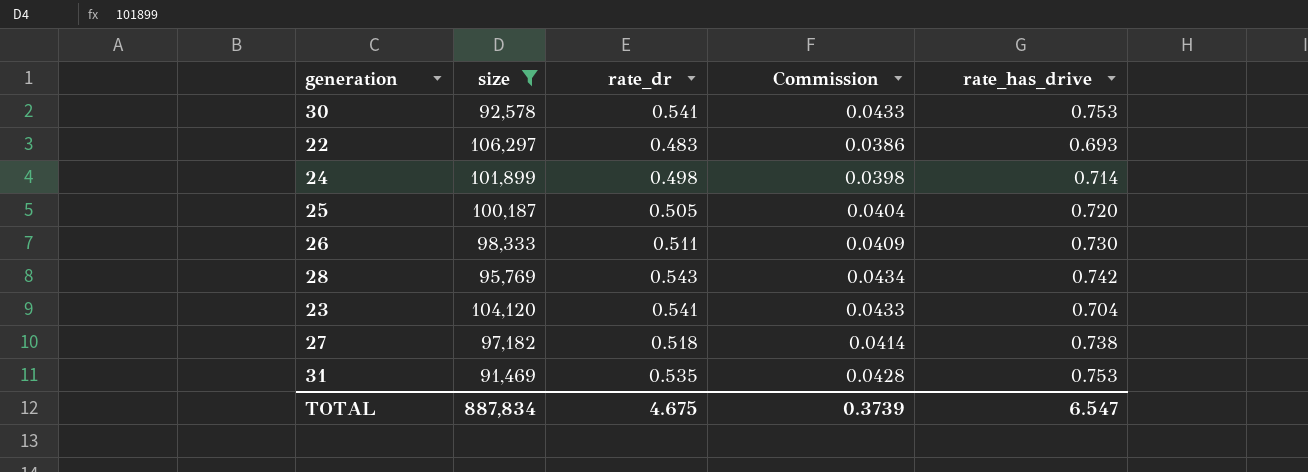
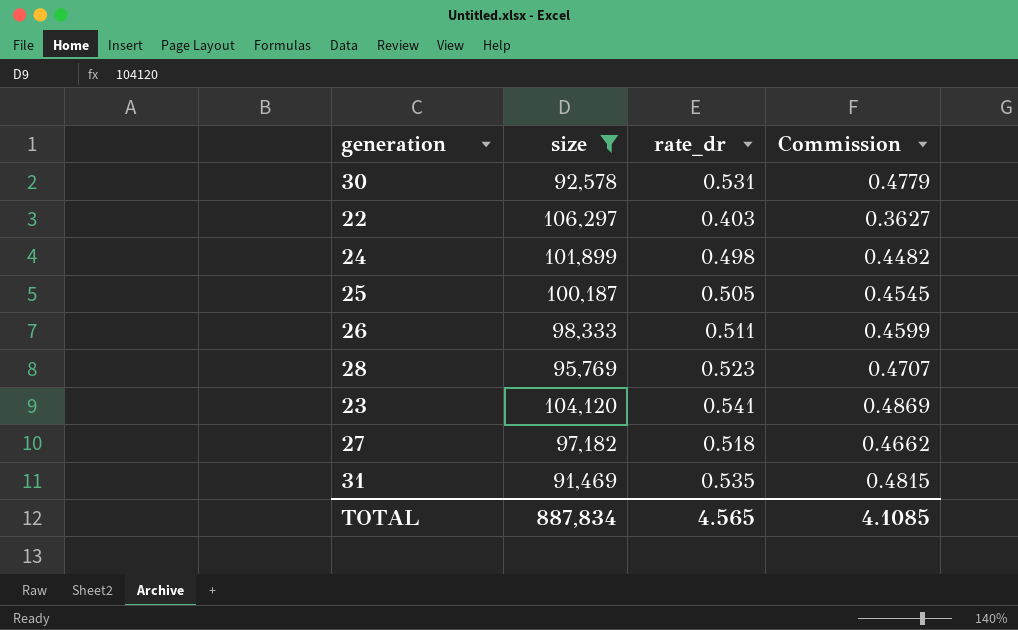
column rate_has_drive | position: 5 -> none
column Commission | formula: [rate_dr] * 0.08 -> [rate_dr] * 0.9
30 | rate_dr: 0.541 -> 0.531
22 | rate_dr: 0.483 -> 0.403
28 | rate_dr: 0.543 -> 0.523
TOTAL | rate_dr: 4.675 -> 4.565
TOTAL | Commission: 0.3739 -> 4.1085

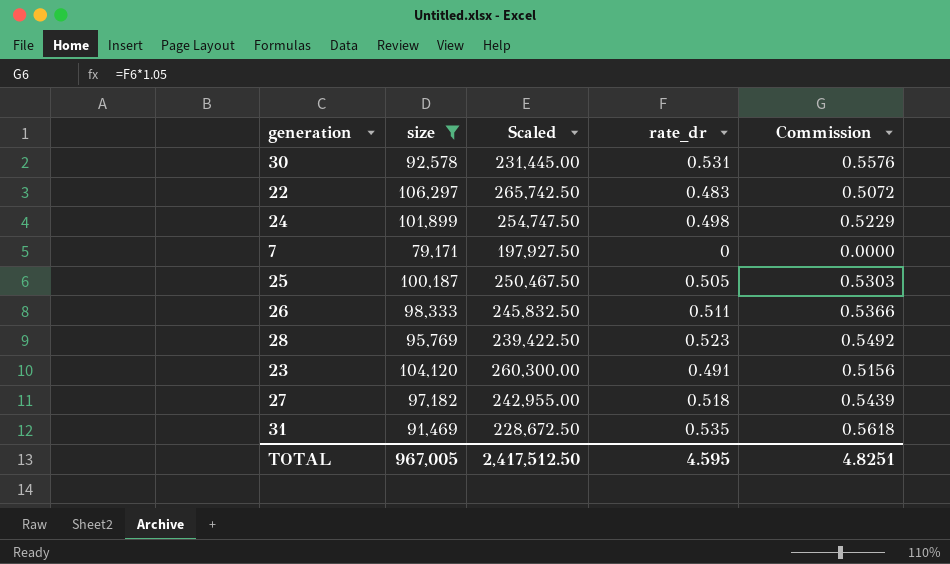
column Scaled | formula: none -> [size] * 2.5
column Commission | formula: [rate_dr] * 0.9 -> [rate_dr] * 1.05
22 | rate_dr: 0.403 -> 0.483
row 7: none -> 79,171 | 197,927.50 | 0 | 0.0000
23 | rate_dr: 0.541 -> 0.491
TOTAL | size: 887,834 -> 967,005
TOTAL | rate_dr: 4.565 -> 4.595
TOTAL | Commission: 4.1085 -> 4.8251

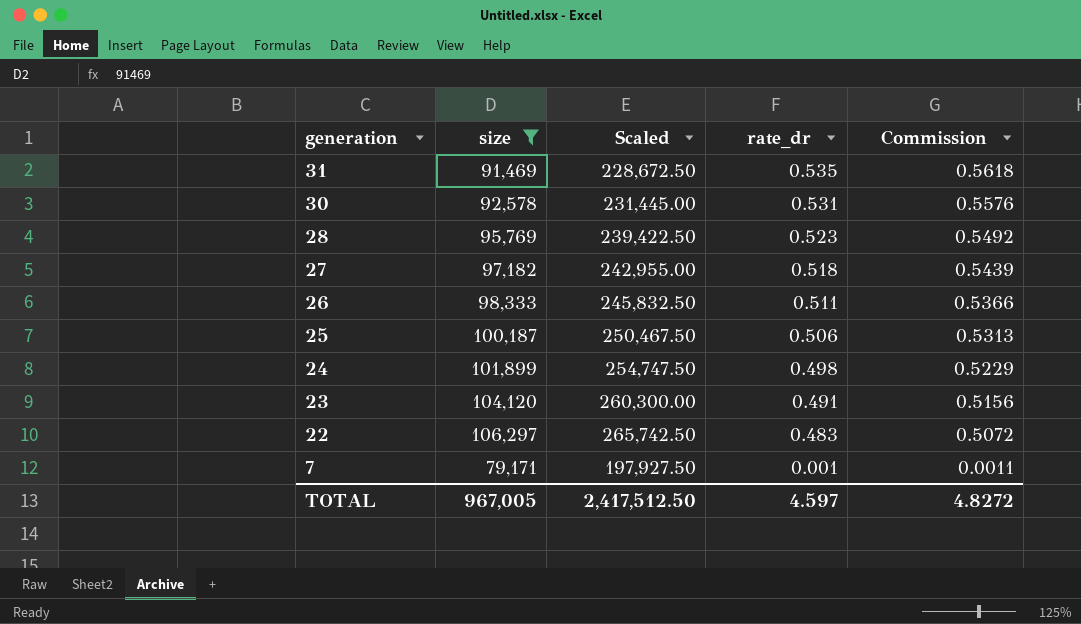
row order: none -> generation descending
25 | rate_dr: 0.505 -> 0.506
25 | Commission: 0.5303 -> 0.5313
7 | rate_dr: 0 -> 0.001
7 | Commission: 0.0000 -> 0.0011
TOTAL | rate_dr: 4.595 -> 4.597
TOTAL | Commission: 4.8251 -> 4.8272

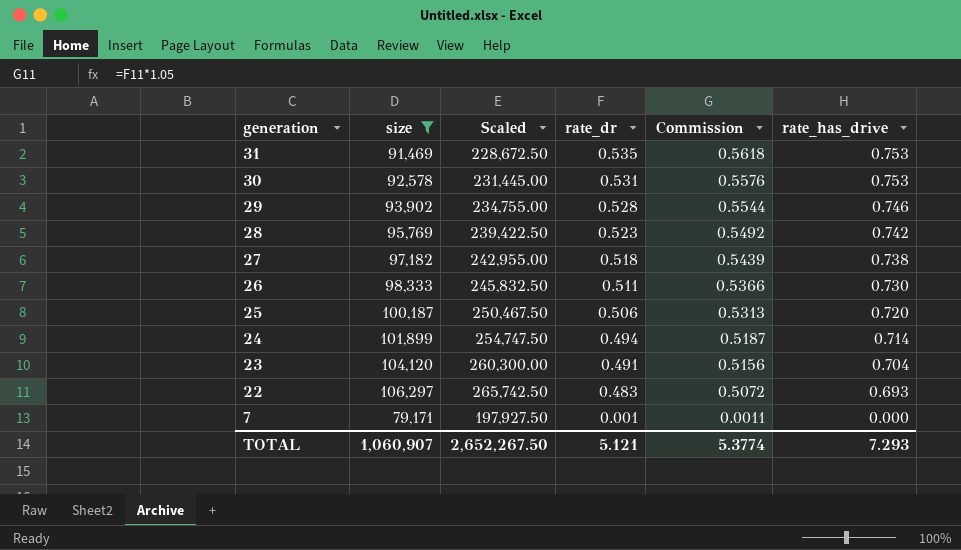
column rate_has_drive | position: none -> 6
row 29: none -> 93,902 | 234,755.00 | 0.528 | 0.5544 | 0.746
24 | rate_dr: 0.498 -> 0.494
24 | Commission: 0.5229 -> 0.5187
TOTAL | size: 967,005 -> 1,060,907
TOTAL | Scaled: 2,417,512.50 -> 2,652,267.50
TOTAL | rate_dr: 4.597 -> 5.121
TOTAL | Commission: 4.8272 -> 5.3774

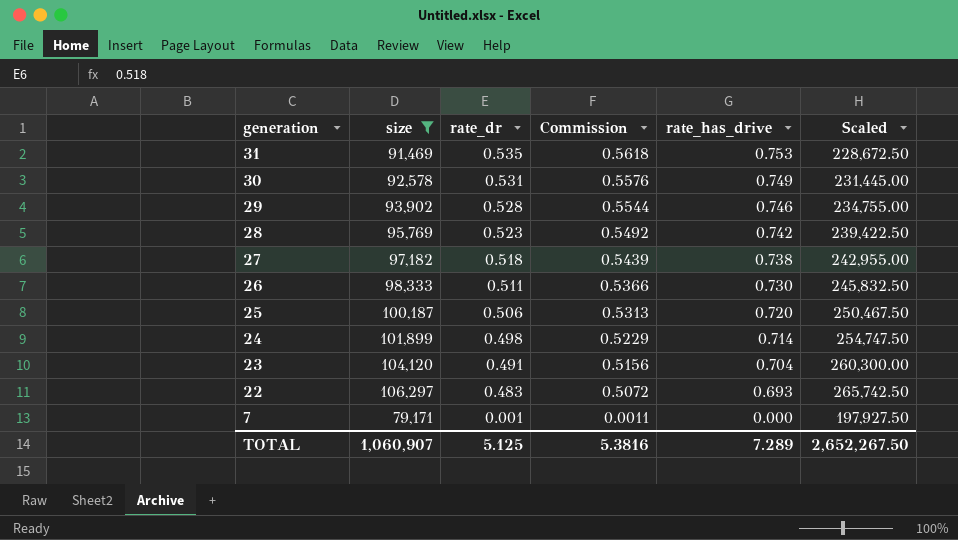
column Scaled | position: 3 -> 6
30 | rate_has_drive: 0.753 -> 0.749
24 | rate_dr: 0.494 -> 0.498
24 | Commission: 0.5187 -> 0.5229
TOTAL | rate_dr: 5.121 -> 5.125
TOTAL | Commission: 5.3774 -> 5.3816
TOTAL | rate_has_drive: 7.293 -> 7.289

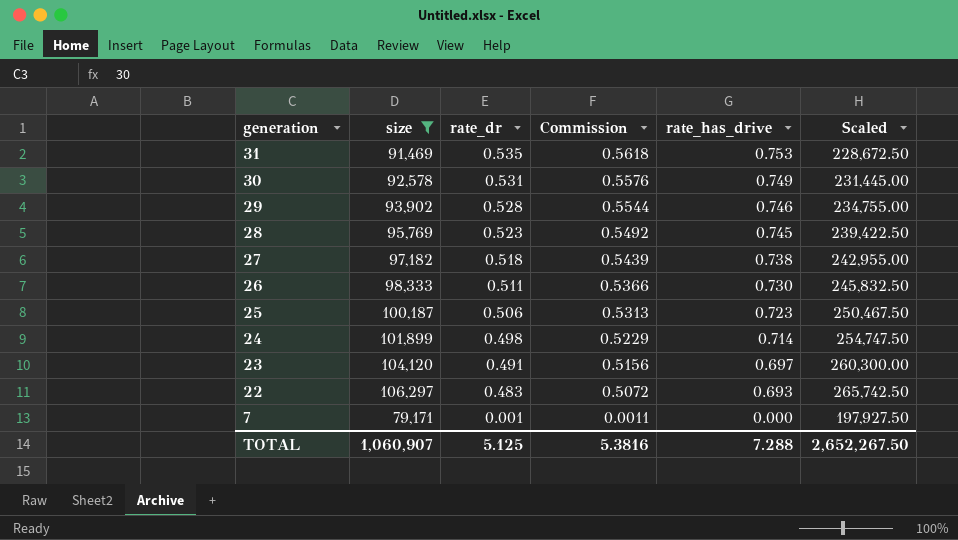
28 | rate_has_drive: 0.742 -> 0.745
25 | rate_has_drive: 0.720 -> 0.723
23 | rate_has_drive: 0.704 -> 0.697
TOTAL | rate_has_drive: 7.289 -> 7.288

